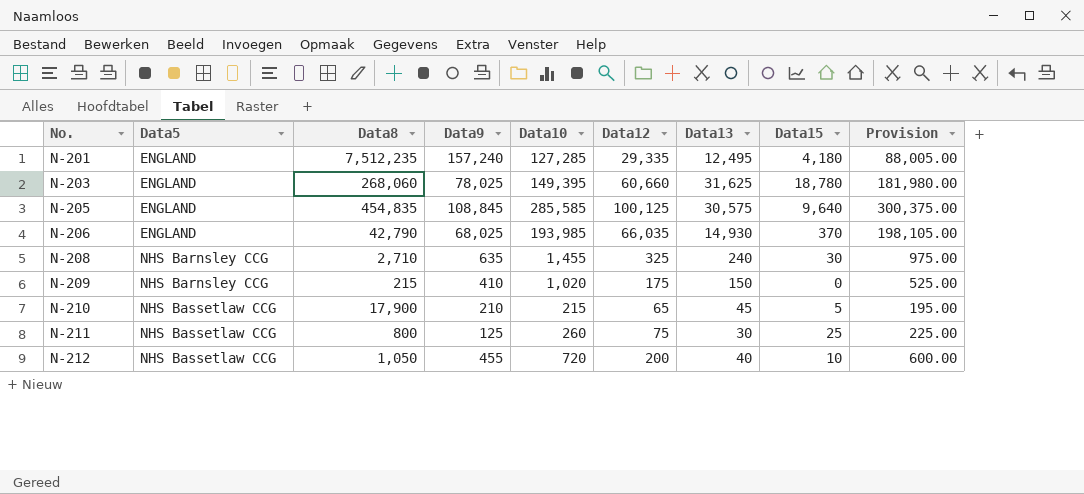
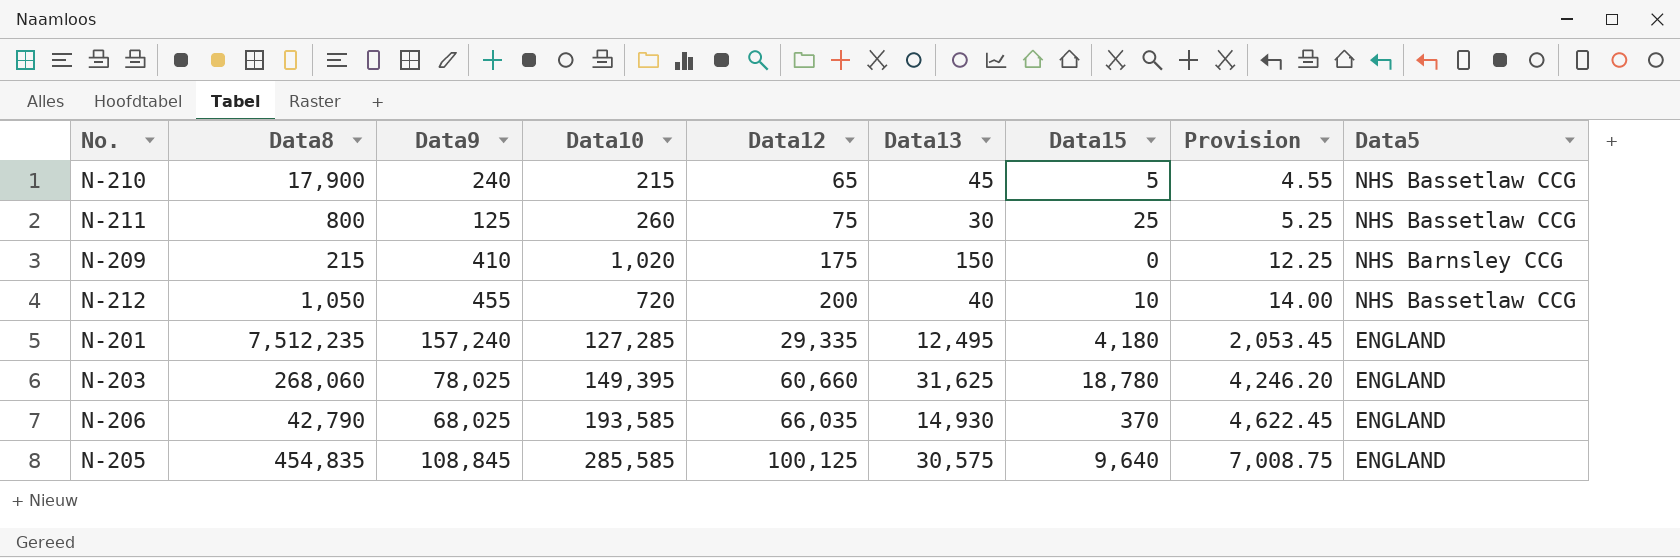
row order: No. ascending -> Data12 ascending
column Provision | formula: [Data12] * 3 -> [Data12] * 0.07
column Data5 | position: 2 -> 9
row N-208: NHS Barnsley CCG | 2,710 | 635 | 1,455 | 325 | 240 | 30 | 975.00 -> none
N-210 | Data9: 210 -> 240
N-206 | Data10: 193,985 -> 193,585

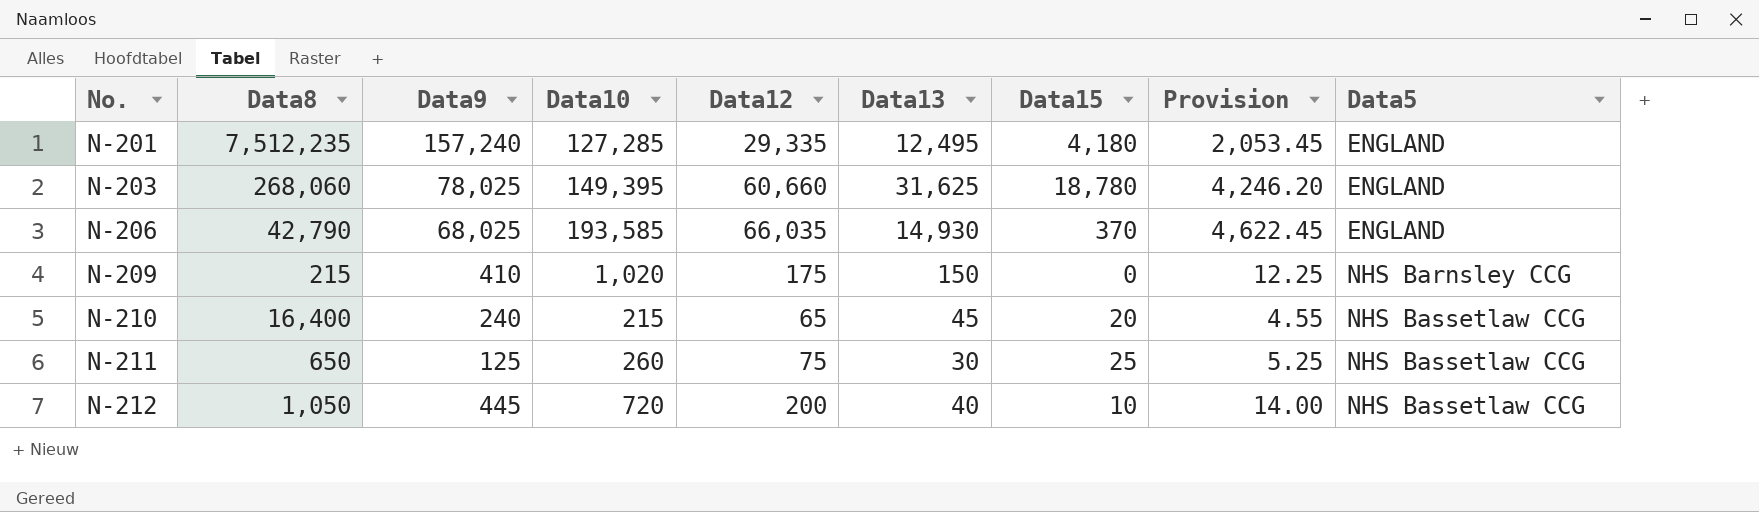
row order: Data12 ascending -> No. ascending
row N-205: 454,835 | 108,845 | 285,585 | 100,125 | 30,575 | 9,640 | 7,008.75 | ENGLAND -> none
N-210 | Data8: 17,900 -> 16,400
N-210 | Data15: 5 -> 20
N-211 | Data8: 800 -> 650
N-212 | Data9: 455 -> 445

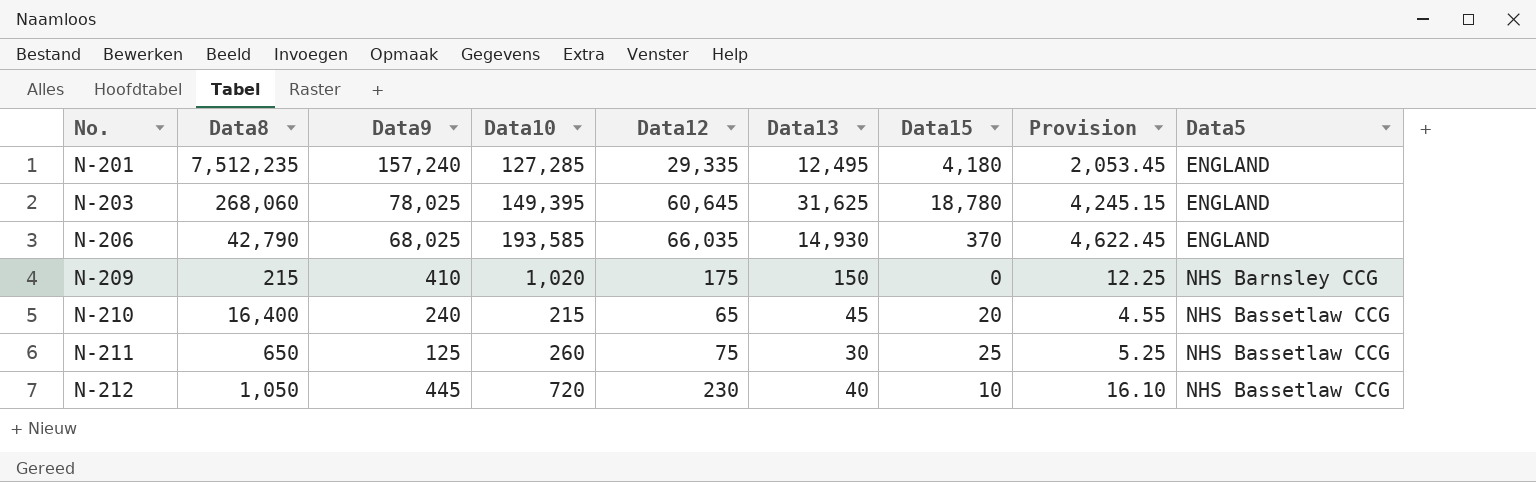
N-203 | Data12: 60,660 -> 60,645
N-203 | Provision: 4,246.20 -> 4,245.15
N-212 | Data12: 200 -> 230
N-212 | Provision: 14.00 -> 16.10

